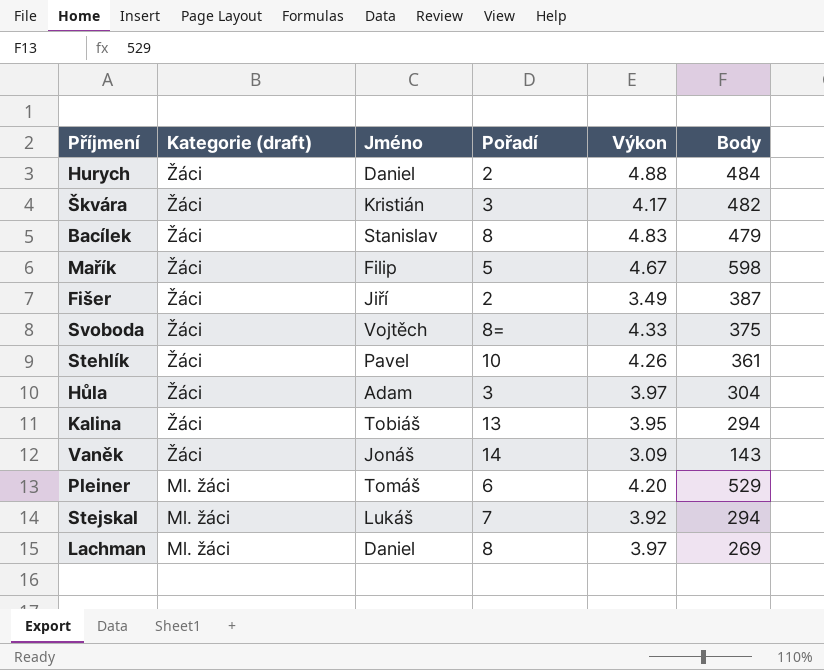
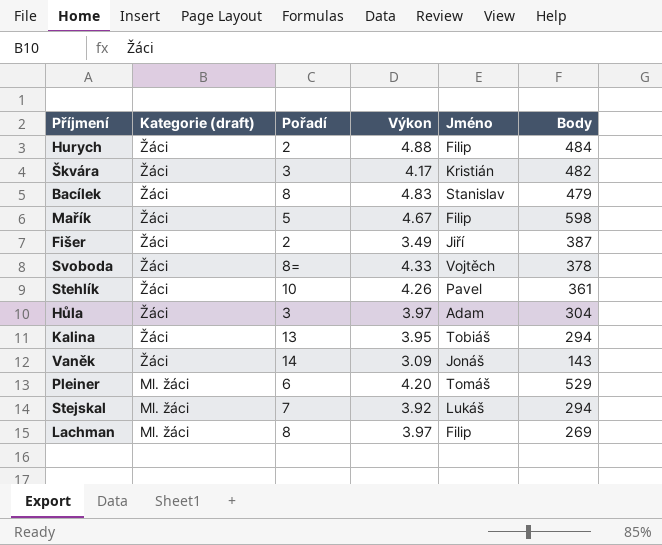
column Jméno | position: 3 -> 5
Hurych | Jméno: Daniel -> Filip
Svoboda | Body: 375 -> 378
Lachman | Jméno: Daniel -> Filip

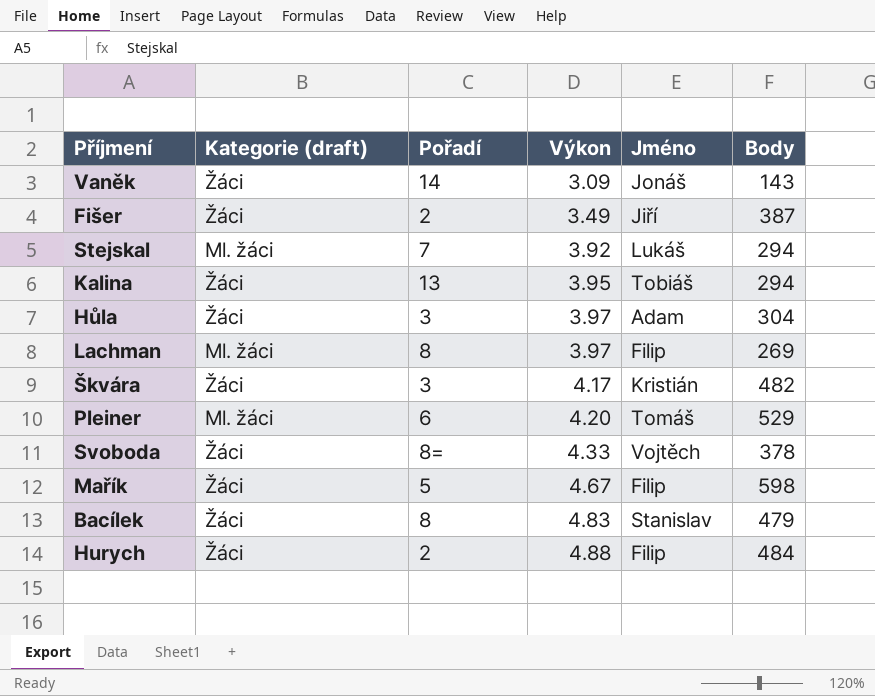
row order: Kategorie (draft) descending -> Výkon ascending
row Stehlík: Žáci | 10 | 4.26 | Pavel | 361 -> none

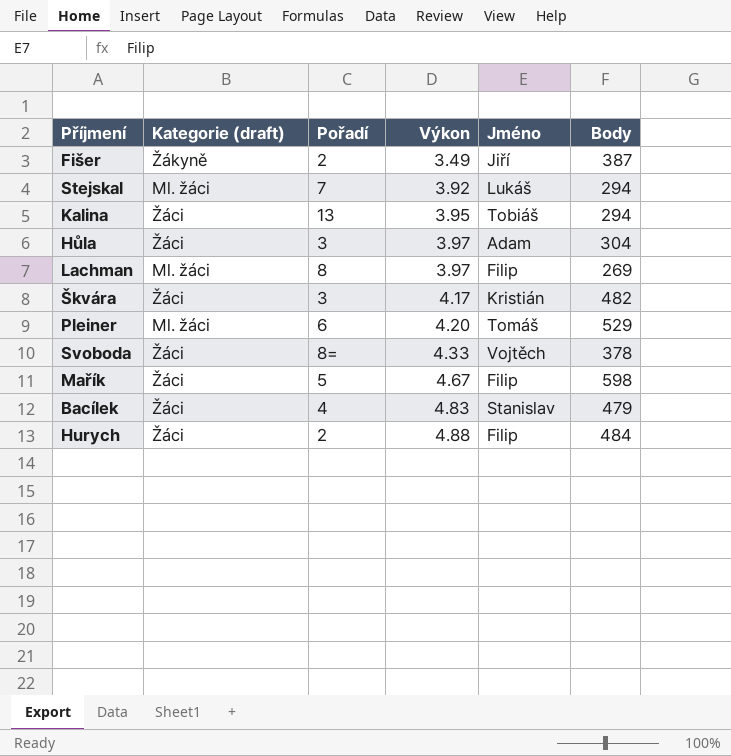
row Vaněk: Žáci | 14 | 3.09 | Jonáš | 143 -> none
Fišer | Kategorie (draft): Žáci -> Žákyně
Bacílek | Pořadí: 8 -> 4

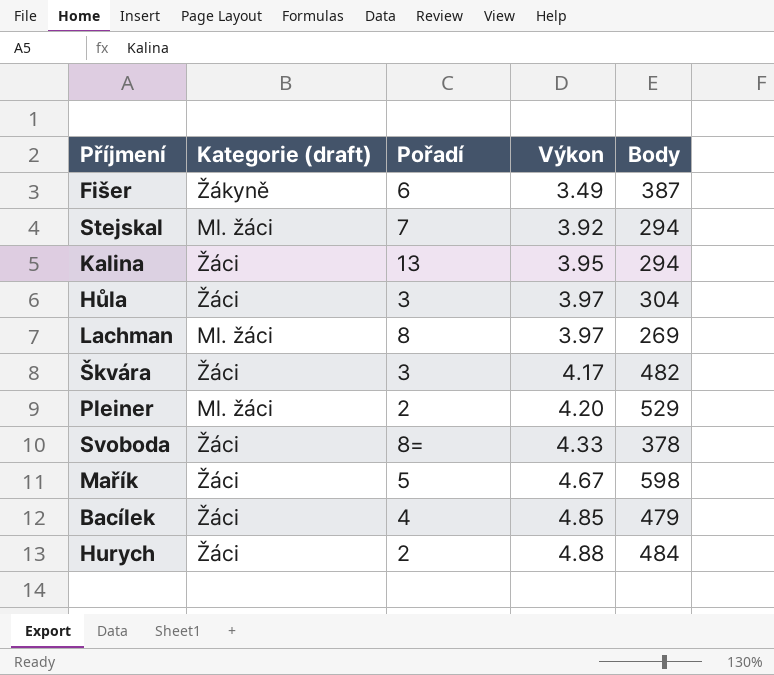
column Jméno | position: 5 -> none
Fišer | Pořadí: 2 -> 6
Pleiner | Pořadí: 6 -> 2
Bacílek | Výkon: 4.83 -> 4.85

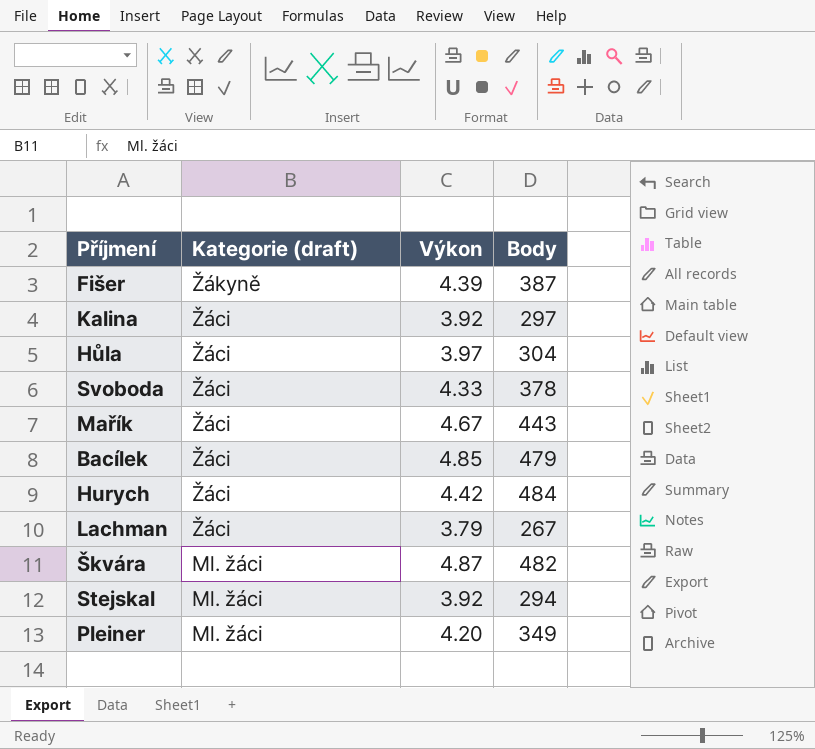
row order: Výkon ascending -> Kategorie (draft) descending
column Pořadí | position: 3 -> none
Fišer | Výkon: 3.49 -> 4.39
Kalina | Výkon: 3.95 -> 3.92
Kalina | Body: 294 -> 297
Mařík | Body: 598 -> 443
Hurych | Výkon: 4.88 -> 4.42
Lachman | Kategorie (draft): Ml. žáci -> Žáci
Lachman | Výkon: 3.97 -> 3.79
Lachman | Body: 269 -> 267
Škvára | Kategorie (draft): Žáci -> Ml. žáci
Škvára | Výkon: 4.17 -> 4.87
Pleiner | Body: 529 -> 349

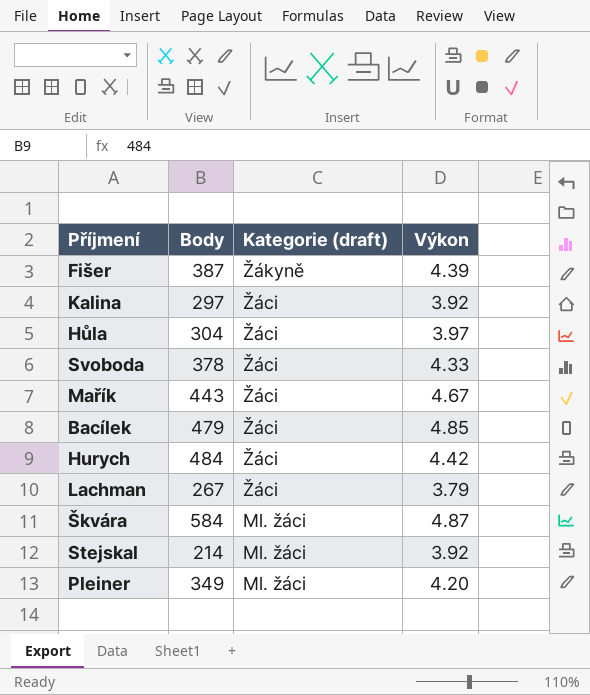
column Body | position: 4 -> 2
Škvára | Body: 482 -> 584
Stejskal | Body: 294 -> 214

